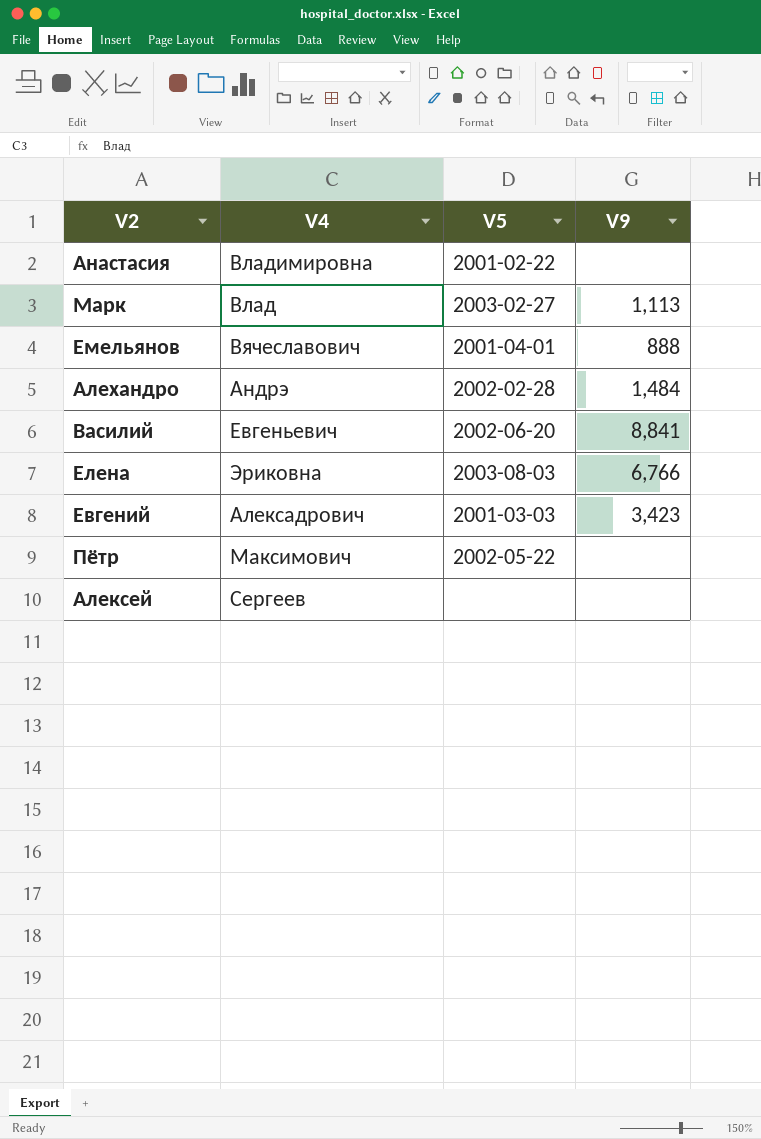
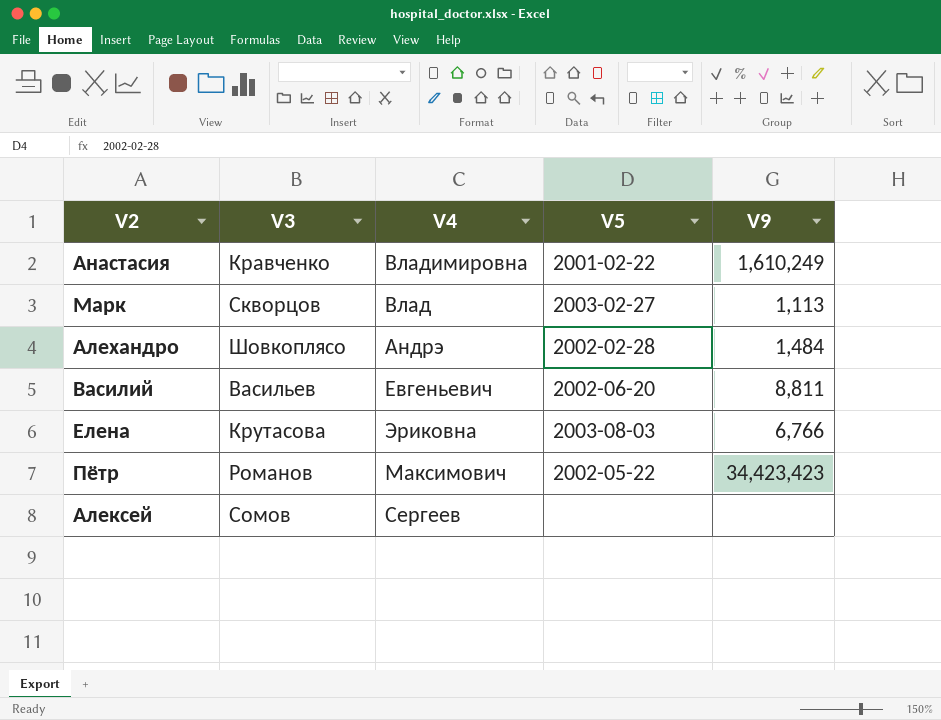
column V3 | position: none -> 2
row Емельянов: Вячеславович | 2001-04-01 | 888 -> none
row Евгений: Алексадрович | 2001-03-03 | 3,423 -> none
Анастасия | V9: none -> 1,610,249
Василий | V9: 8,841 -> 8,811
Пётр | V9: none -> 34,423,423

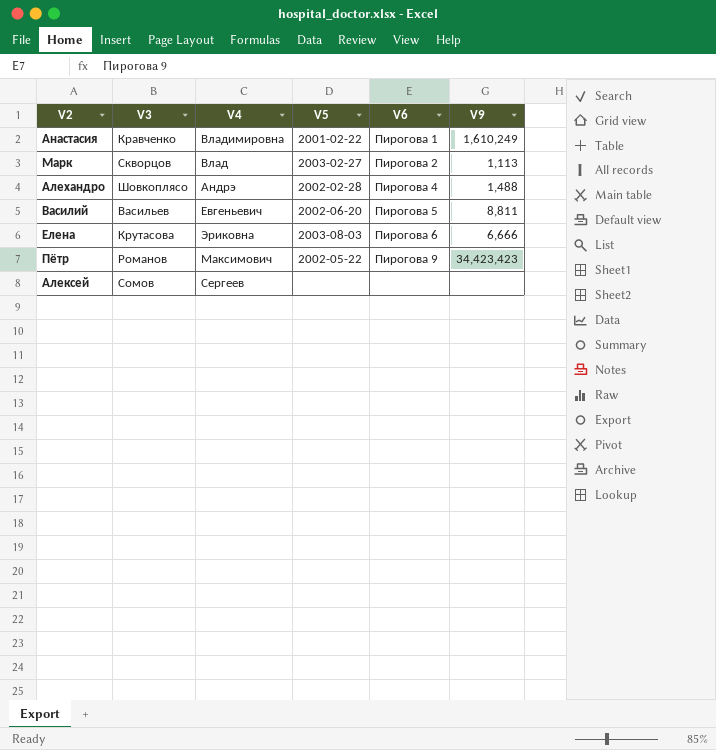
column V6 | position: none -> 5
Алехандро | V9: 1,484 -> 1,488
Елена | V9: 6,766 -> 6,666

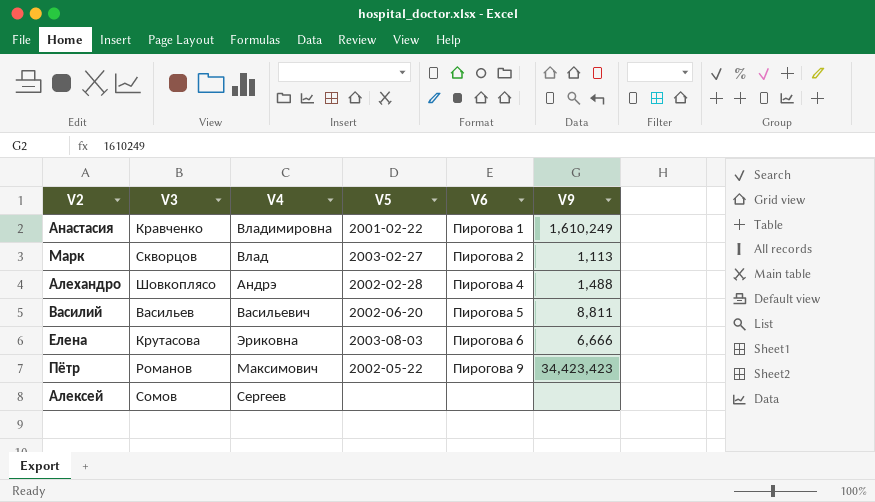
Василий | V4: Евгеньевич -> Васильевич

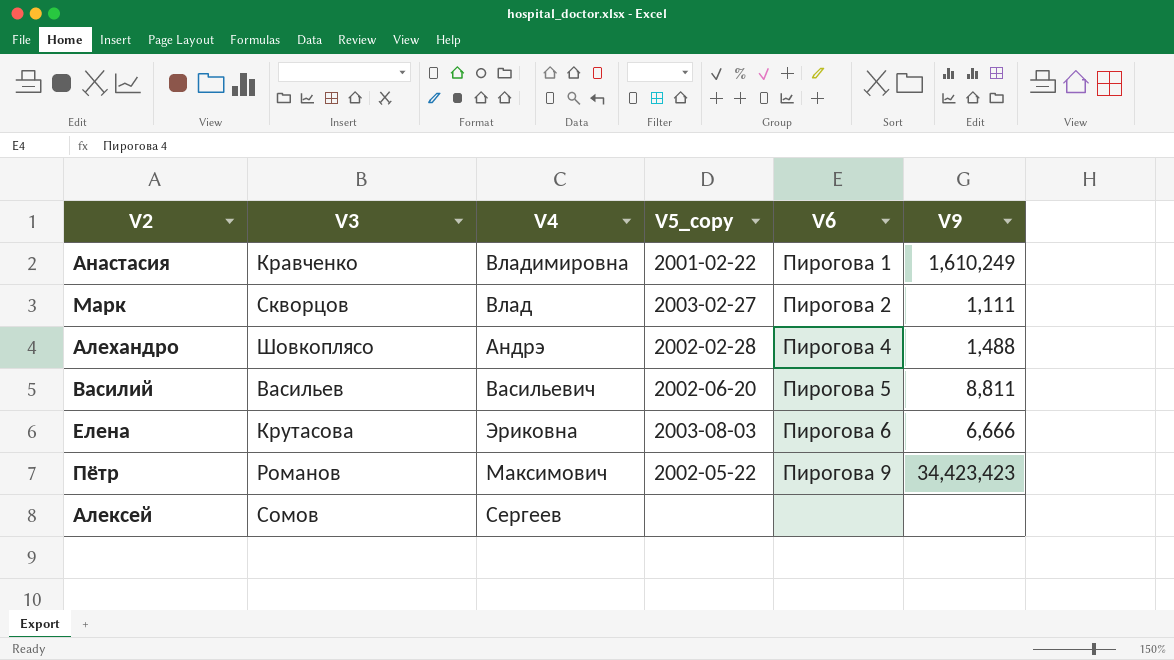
column name: V5 -> V5_copy
Марк | V9: 1,113 -> 1,111

